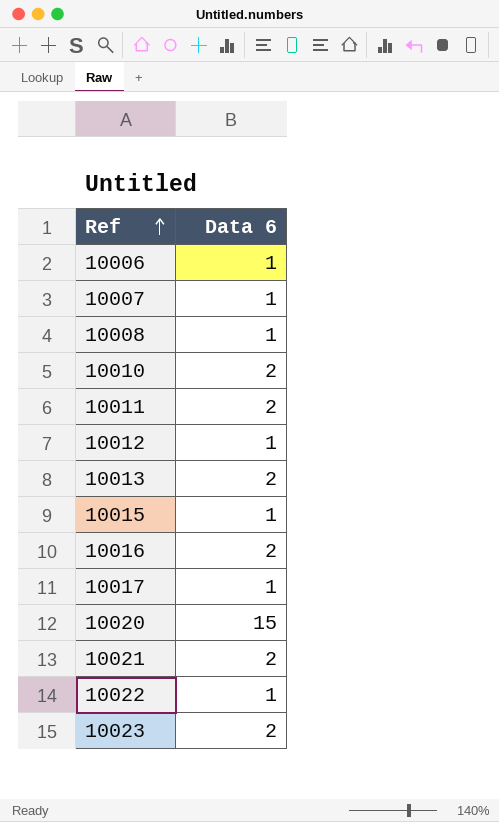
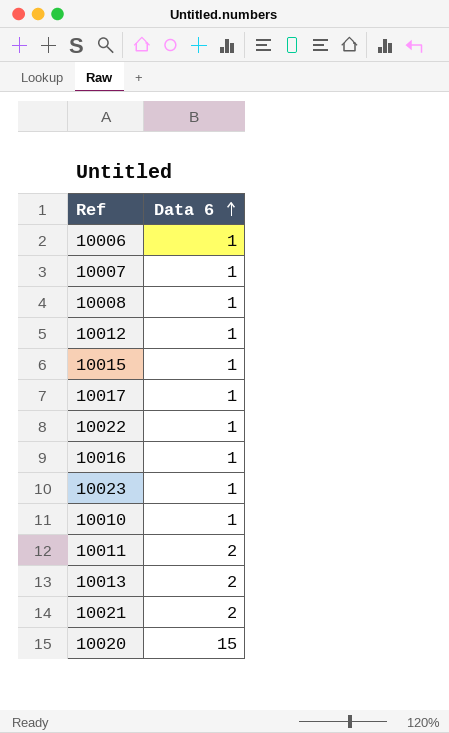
row order: Ref ascending -> Data 6 ascending
10016 | Data 6: 2 -> 1
10023 | Data 6: 2 -> 1
10010 | Data 6: 2 -> 1

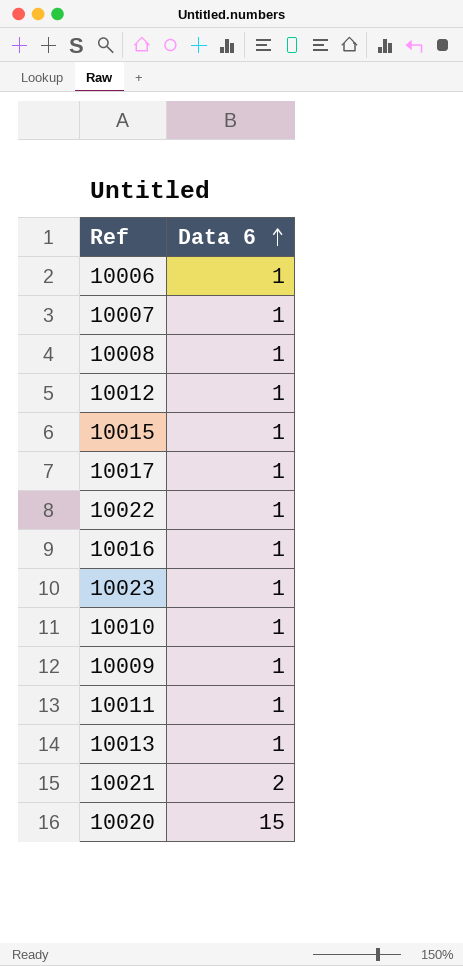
row 10009: none -> 1
10011 | Data 6: 2 -> 1
10013 | Data 6: 2 -> 1

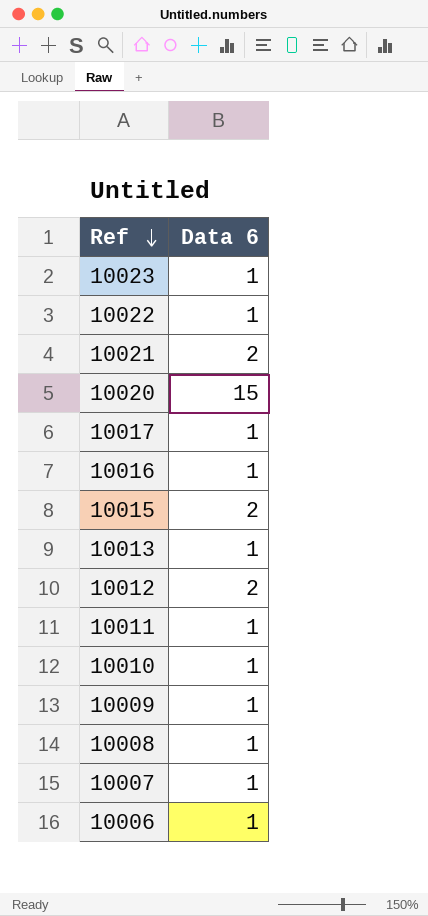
row order: Data 6 ascending -> Ref descending
10015 | Data 6: 1 -> 2
10012 | Data 6: 1 -> 2

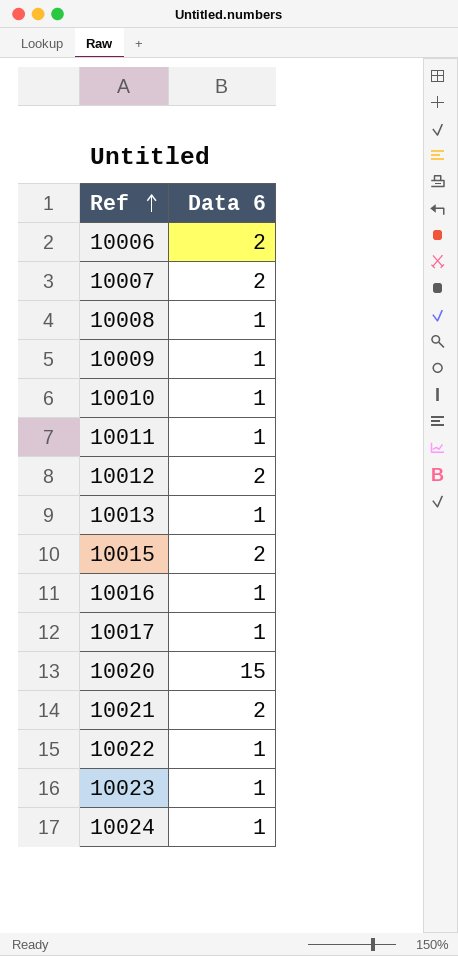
row order: Ref descending -> Ref ascending
10006 | Data 6: 1 -> 2
10007 | Data 6: 1 -> 2
row 10024: none -> 1

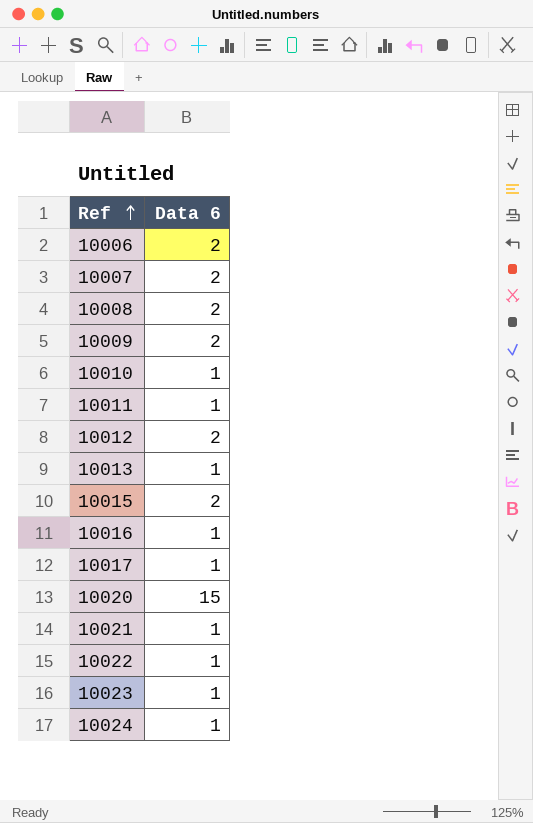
10008 | Data 6: 1 -> 2
10009 | Data 6: 1 -> 2
10021 | Data 6: 2 -> 1

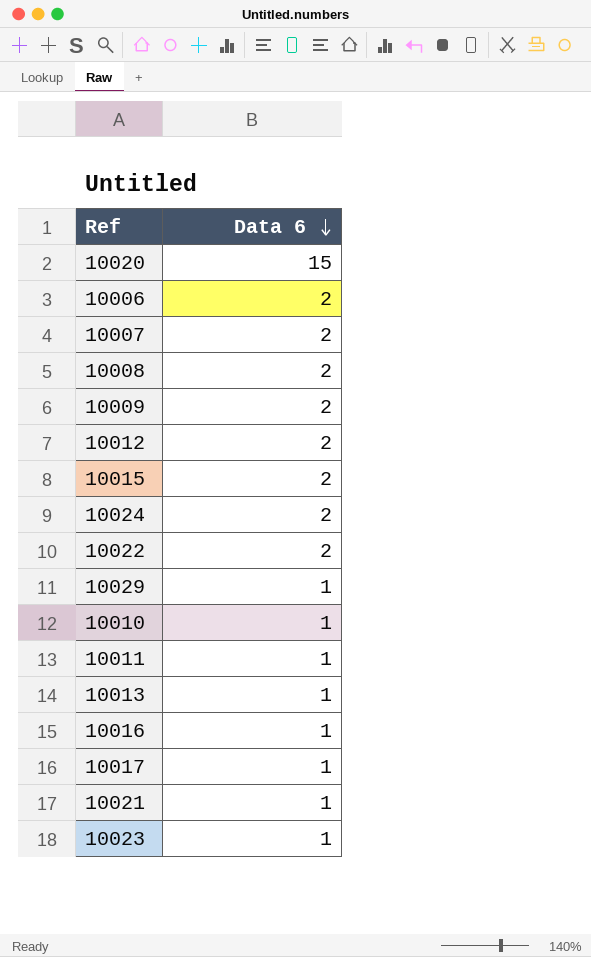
row order: Ref ascending -> Data 6 descending
10024 | Data 6: 1 -> 2
10022 | Data 6: 1 -> 2
row 10029: none -> 1

